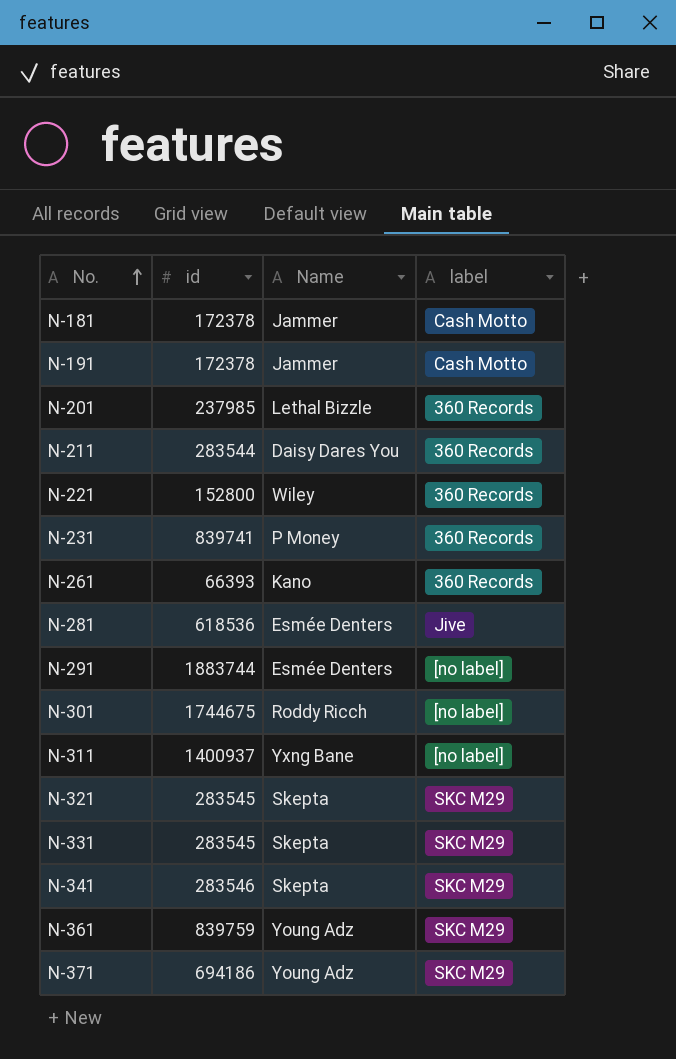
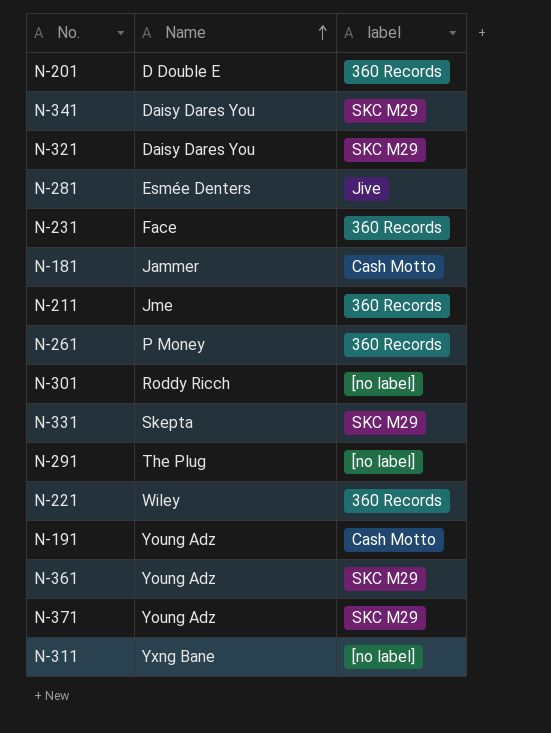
row order: No. ascending -> Name ascending
column id | position: 2 -> none
N-201 | Name: Lethal Bizzle -> D Double E
N-341 | Name: Skepta -> Daisy Dares You
N-321 | Name: Skepta -> Daisy Dares You
N-231 | Name: P Money -> Face
N-211 | Name: Daisy Dares You -> Jme
N-261 | Name: Kano -> P Money
N-291 | Name: Esmée Denters -> The Plug
N-191 | Name: Jammer -> Young Adz

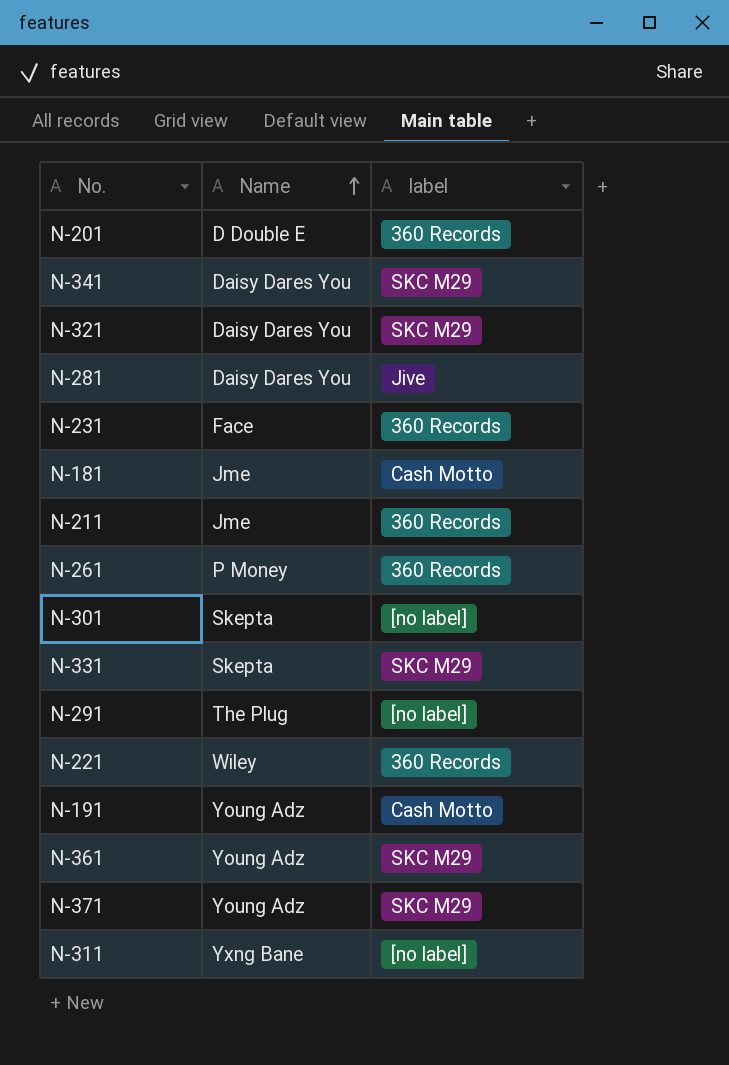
N-281 | Name: Esmée Denters -> Daisy Dares You
N-181 | Name: Jammer -> Jme
N-301 | Name: Roddy Ricch -> Skepta

